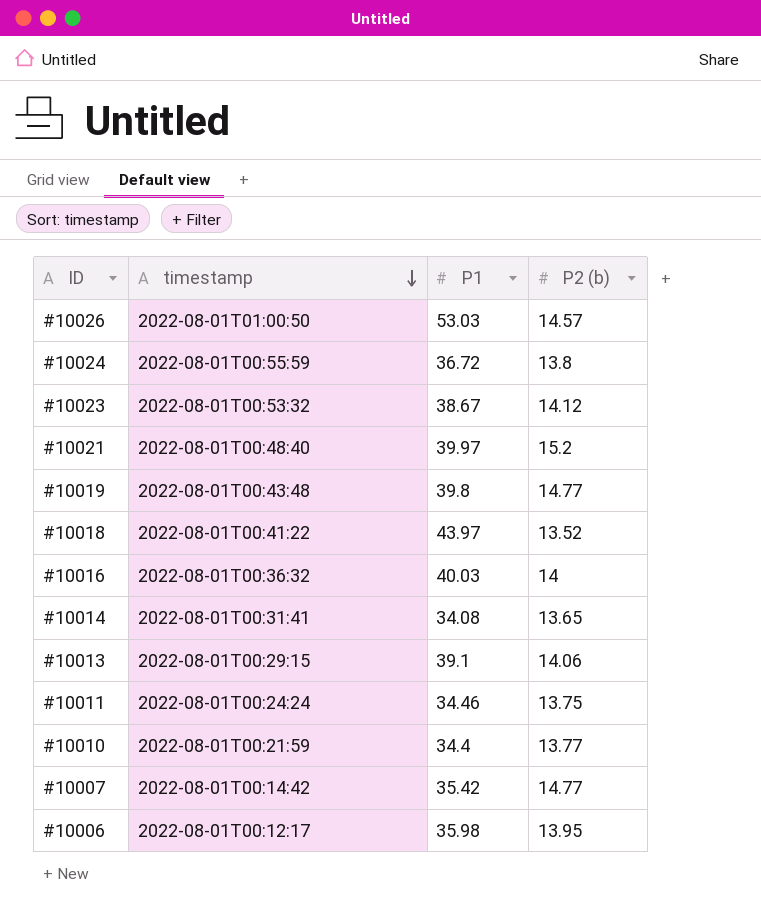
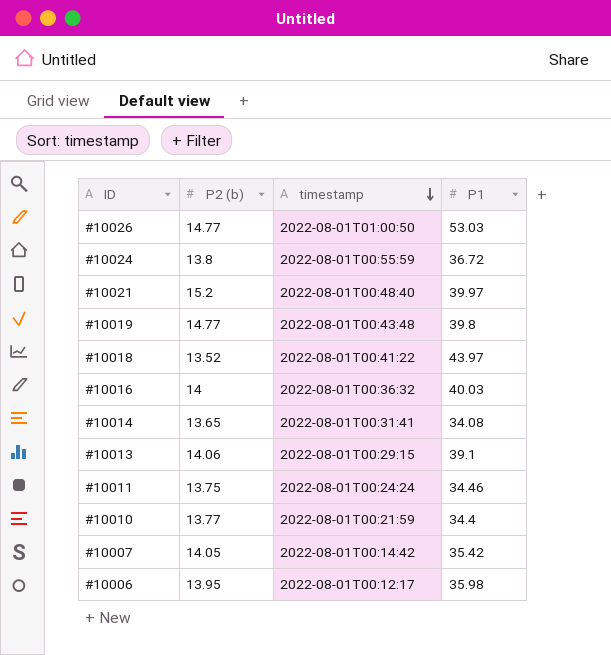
column P2 (b) | position: 4 -> 2
row #10023: 2022-08-01T00:53:32 | 38.67 | 14.12 -> none
#10026 | P2 (b): 14.57 -> 14.77
#10007 | P2 (b): 14.77 -> 14.05

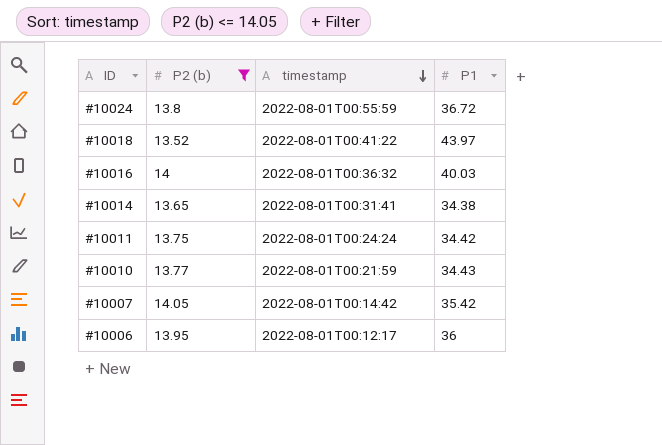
filter: none -> P2 (b) <= 14.05
#10014 | P1: 34.08 -> 34.38
#10011 | P1: 34.46 -> 34.42
#10010 | P1: 34.4 -> 34.43
#10006 | P1: 35.98 -> 36

